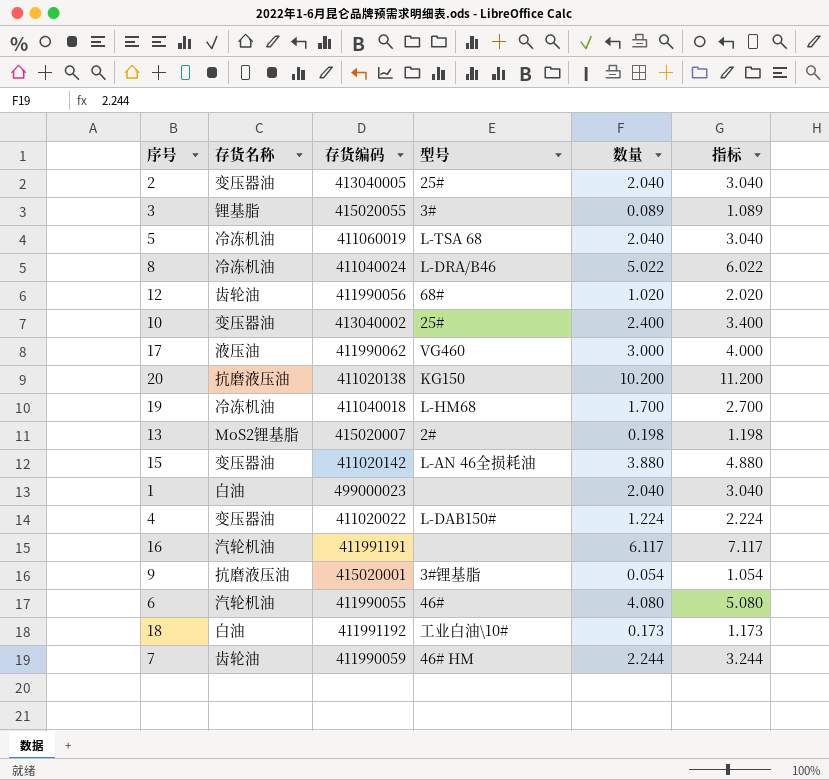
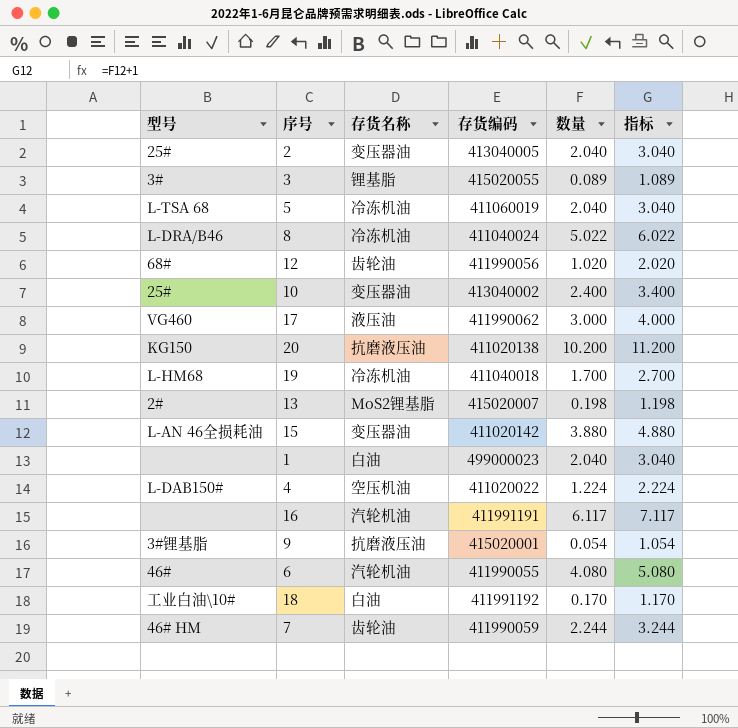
column 型号 | position: 4 -> 1
4 | 存货名称: 变压器油 -> 空压机油
18 | 数量: 0.173 -> 0.170
18 | 指标: 1.173 -> 1.170

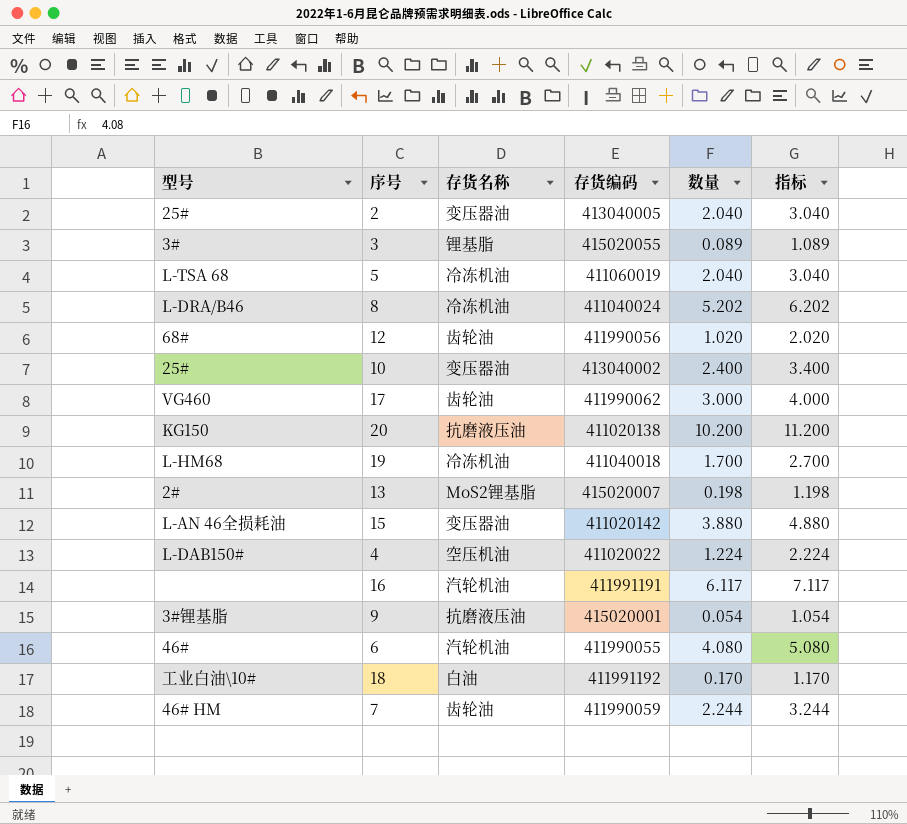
row 1: none | 白油 | 499000023 | 2.040 | 3.040 -> none
8 | 数量: 5.022 -> 5.202
8 | 指标: 6.022 -> 6.202
17 | 存货名称: 液压油 -> 齿轮油

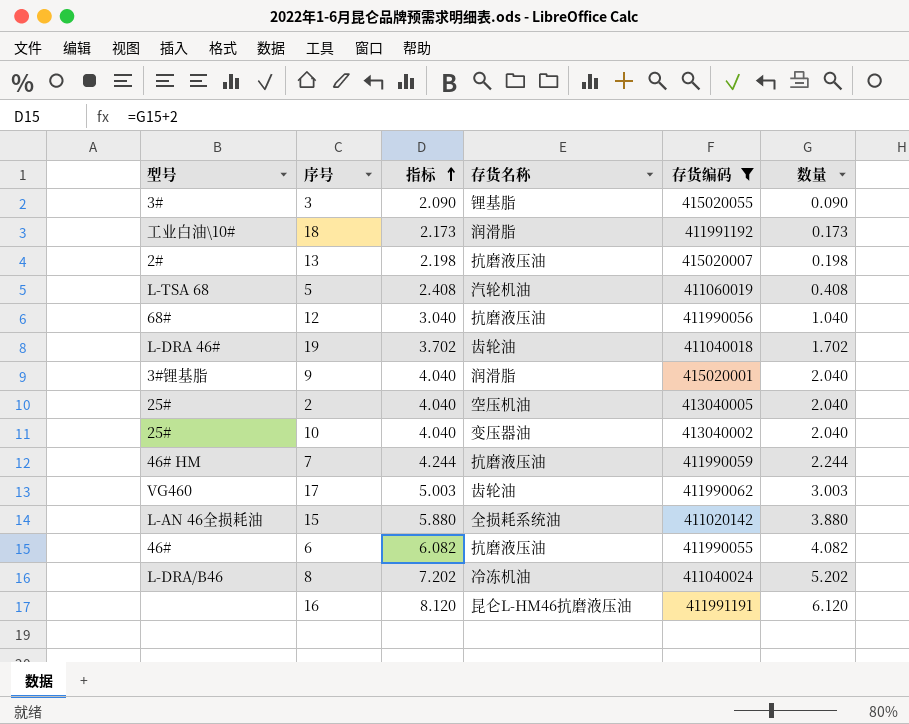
filter: none -> 存货编码 >= 411020142
row order: none -> 指标 ascending
column 指标 | formula: [数量] + 1 -> [数量] + 2
column 指标 | position: 6 -> 3
3 | 数量: 0.089 -> 0.090
18 | 存货名称: 白油 -> 润滑脂
18 | 数量: 0.170 -> 0.173
13 | 存货名称: MoS2锂基脂 -> 抗磨液压油
5 | 存货名称: 冷冻机油 -> 汽轮机油
5 | 数量: 2.040 -> 0.408
12 | 存货名称: 齿轮油 -> 抗磨液压油
12 | 数量: 1.020 -> 1.040
19 | 型号: L-HM68 -> L-DRA 46#
19 | 存货名称: 冷冻机油 -> 齿轮油
19 | 数量: 1.700 -> 1.702
9 | 存货名称: 抗磨液压油 -> 润滑脂
9 | 数量: 0.054 -> 2.040
2 | 存货名称: 变压器油 -> 空压机油
10 | 数量: 2.400 -> 2.040
7 | 存货名称: 齿轮油 -> 抗磨液压油
17 | 数量: 3.000 -> 3.003
15 | 存货名称: 变压器油 -> 全损耗系统油
6 | 存货名称: 汽轮机油 -> 抗磨液压油
6 | 数量: 4.080 -> 4.082
16 | 存货名称: 汽轮机油 -> 昆仑L-HM46抗磨液压油
16 | 数量: 6.117 -> 6.120

